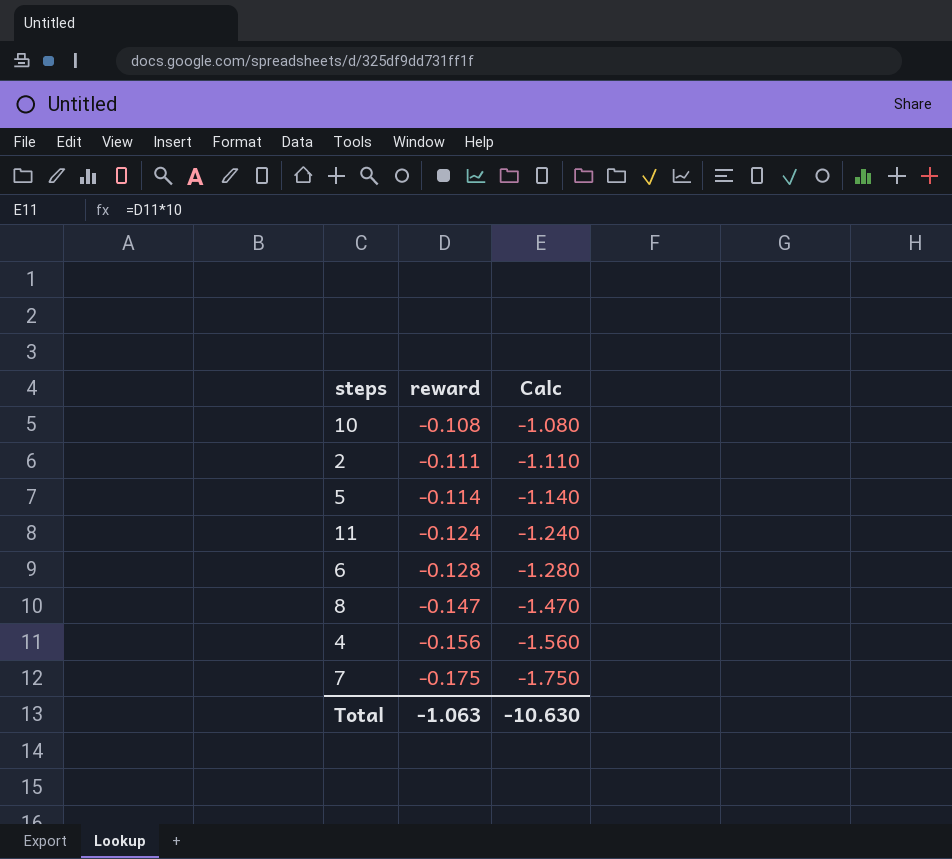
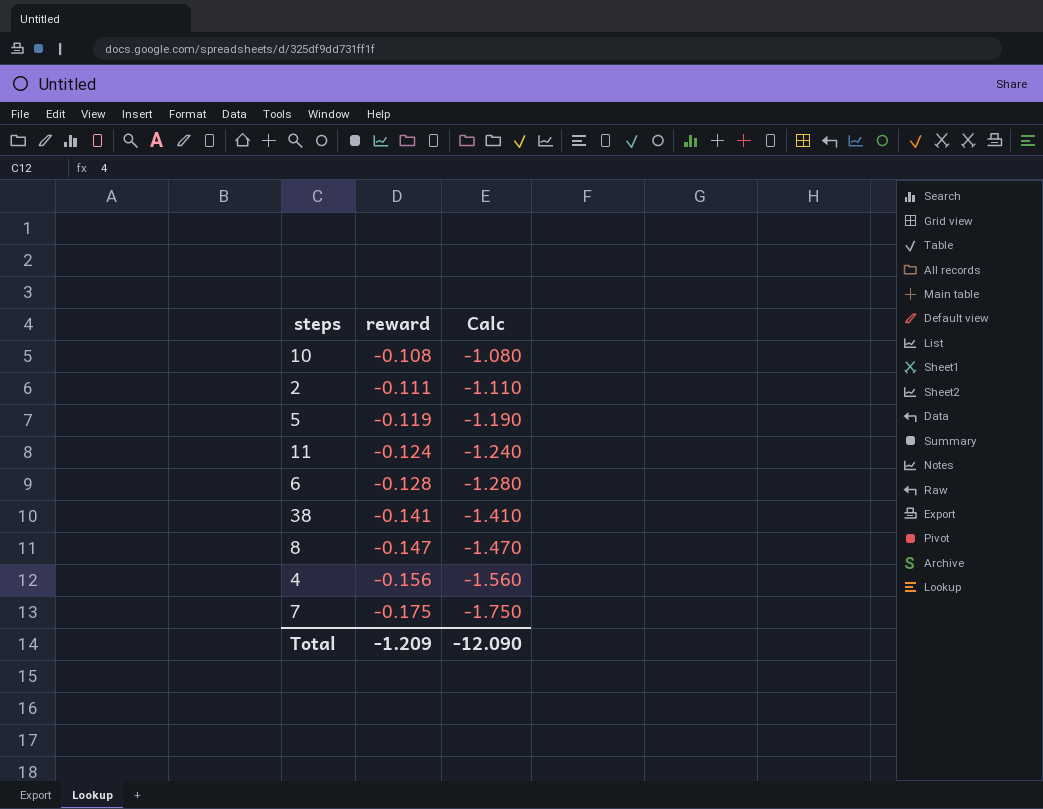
5 | reward: -0.114 -> -0.119
5 | Calc: -1.140 -> -1.190
row 38: none -> -0.141 | -1.410
Total | reward: -1.063 -> -1.209
Total | Calc: -10.630 -> -12.090

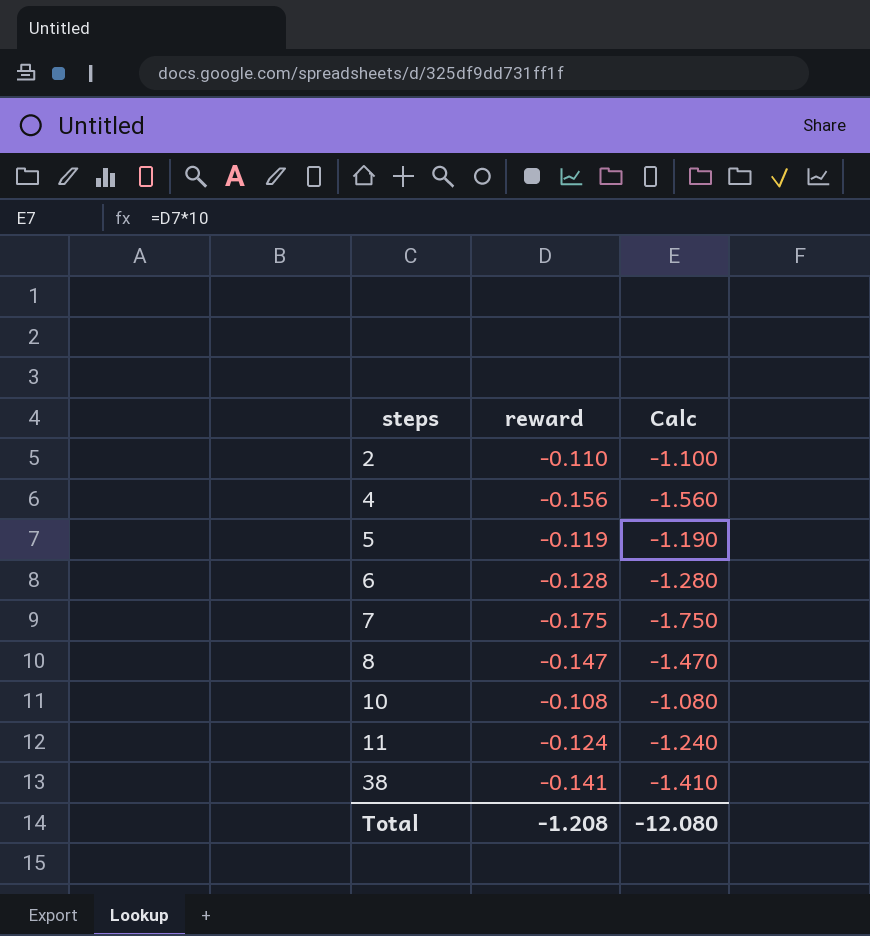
row order: reward descending -> steps ascending
2 | reward: -0.111 -> -0.110
2 | Calc: -1.110 -> -1.100
Total | reward: -1.209 -> -1.208
Total | Calc: -12.090 -> -12.080

